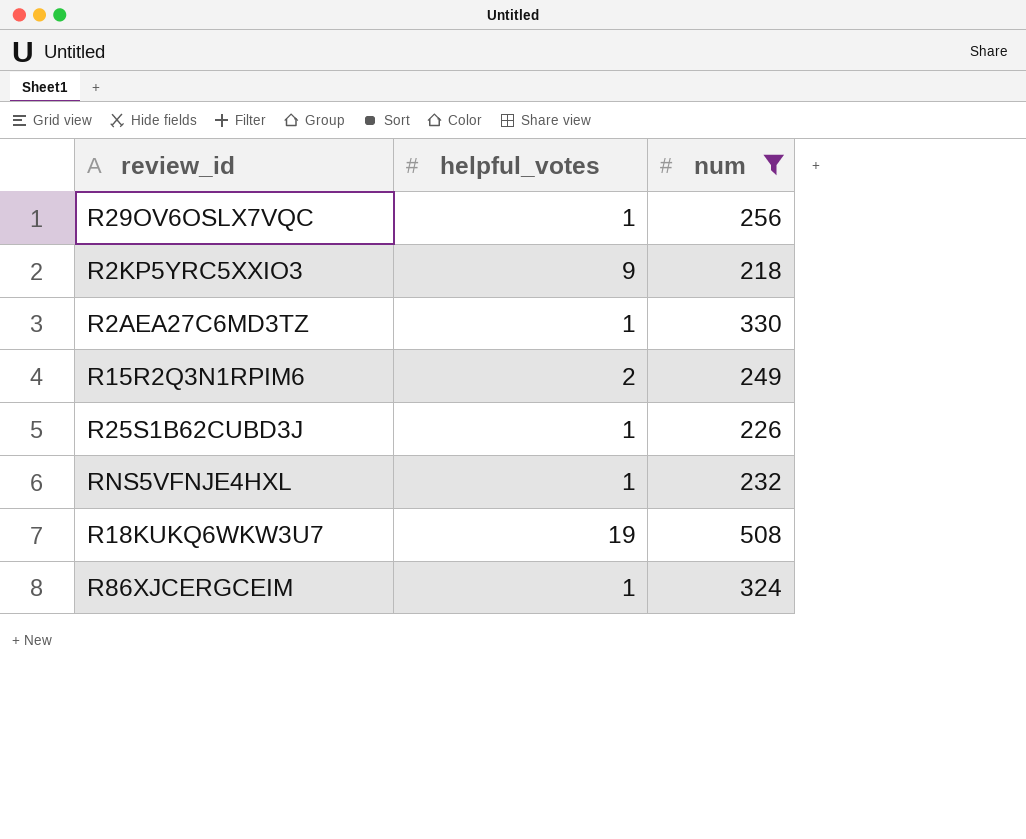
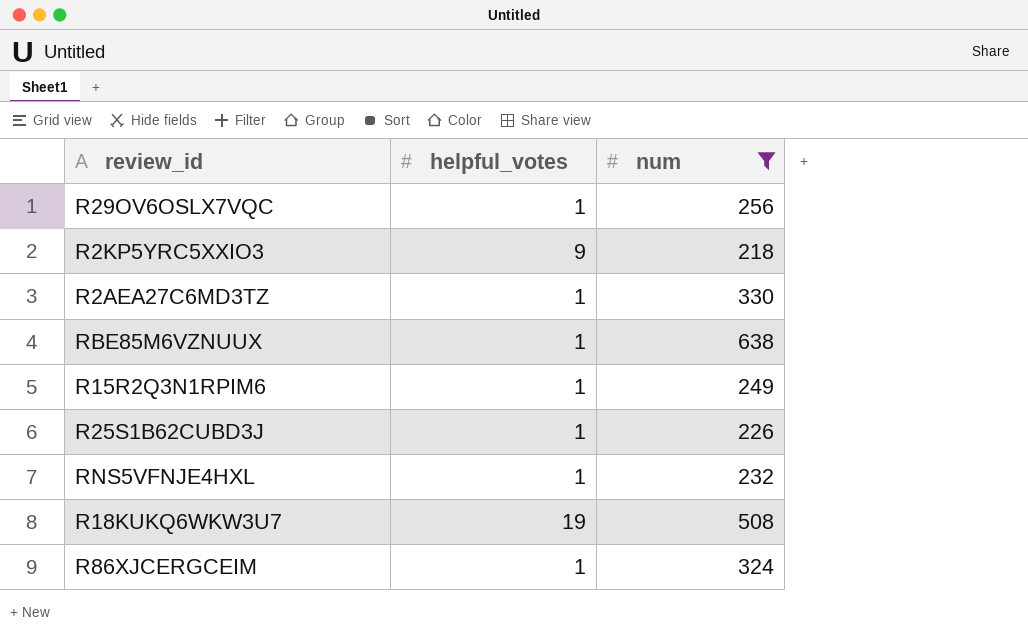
row RBE85M6VZNUUX: none -> 1 | 638
R15R2Q3N1RPIM6 | helpful_votes: 2 -> 1

